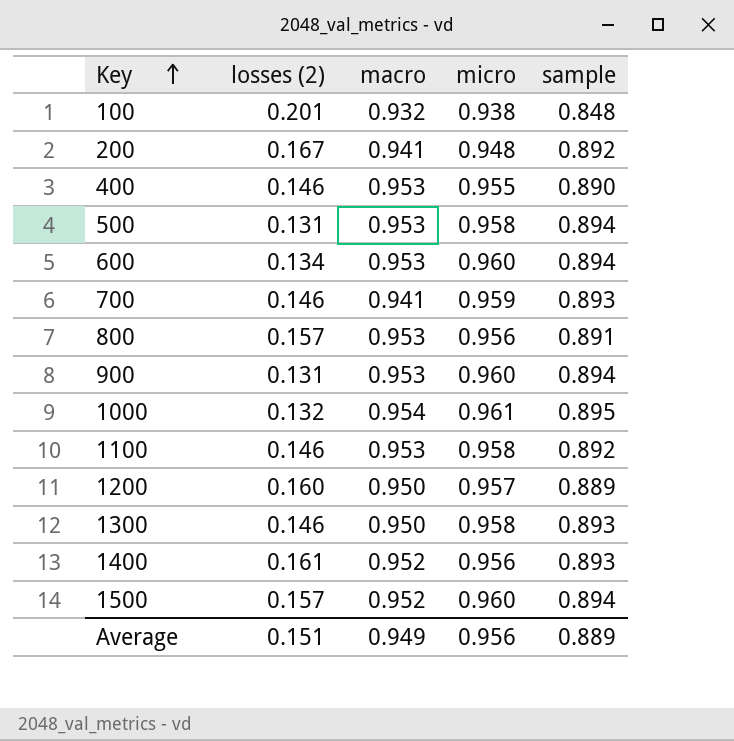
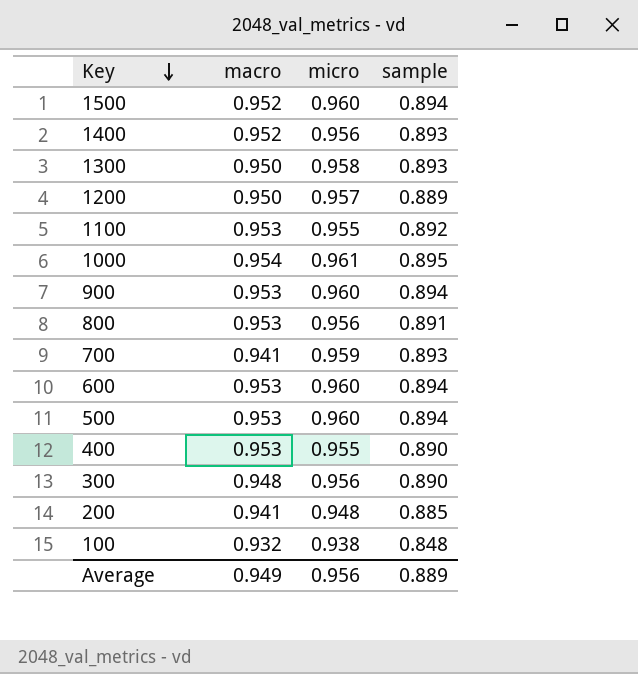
row order: Key ascending -> Key descending
column losses (2) | position: 2 -> none
1100 | micro: 0.958 -> 0.955
500 | micro: 0.958 -> 0.960
row 300: none -> 0.948 | 0.956 | 0.890
200 | sample: 0.892 -> 0.885

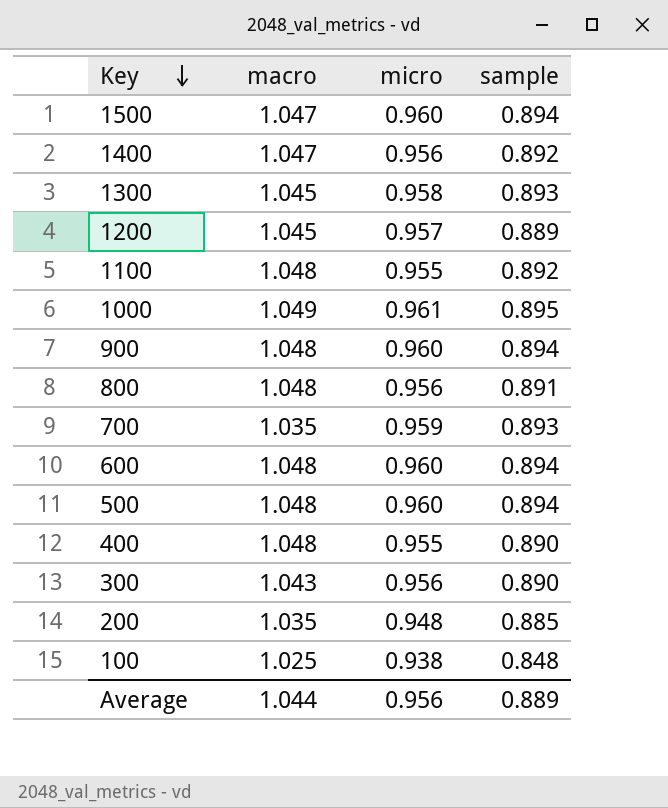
1500 | macro: 0.952 -> 1.047
1400 | macro: 0.952 -> 1.047
1400 | sample: 0.893 -> 0.892
1300 | macro: 0.950 -> 1.045
1200 | macro: 0.950 -> 1.045
1100 | macro: 0.953 -> 1.048
1000 | macro: 0.954 -> 1.049
900 | macro: 0.953 -> 1.048
800 | macro: 0.953 -> 1.048
700 | macro: 0.941 -> 1.035
600 | macro: 0.953 -> 1.048
500 | macro: 0.953 -> 1.048
400 | macro: 0.953 -> 1.048
300 | macro: 0.948 -> 1.043
200 | macro: 0.941 -> 1.035
100 | macro: 0.932 -> 1.025
Average | macro: 0.949 -> 1.044

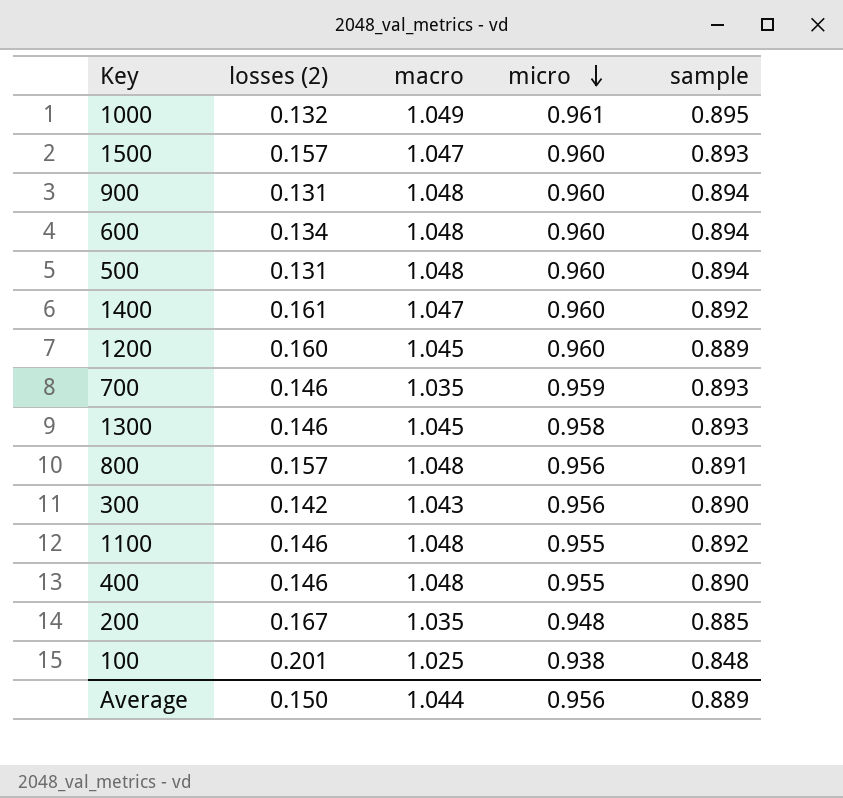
row order: Key descending -> micro descending
column losses (2) | position: none -> 2
1500 | sample: 0.894 -> 0.893
1400 | micro: 0.956 -> 0.960
1200 | micro: 0.957 -> 0.960

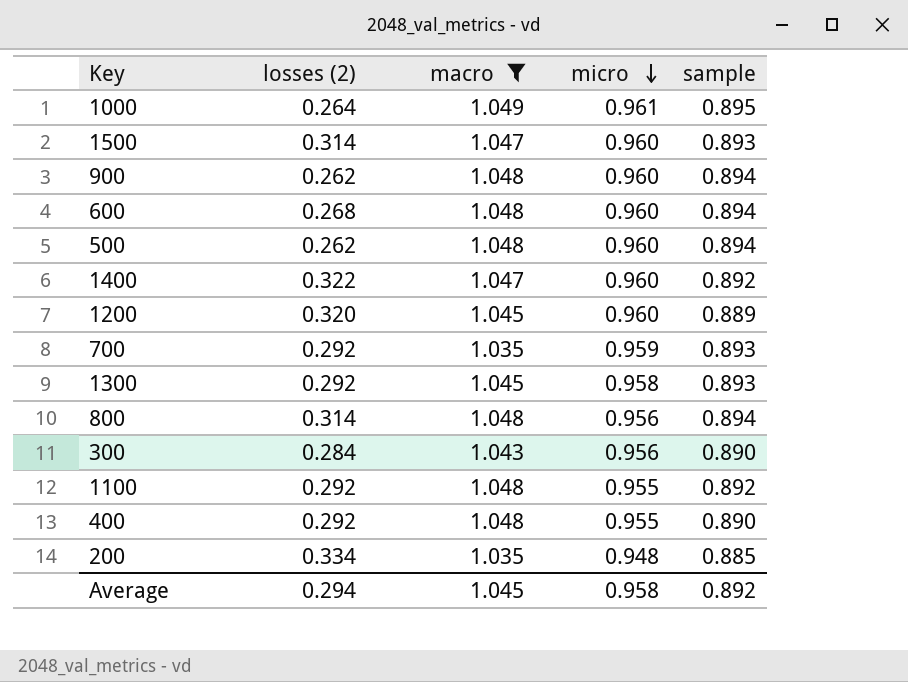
filter: none -> macro != 1.025
1000 | losses (2): 0.132 -> 0.264
1500 | losses (2): 0.157 -> 0.314
900 | losses (2): 0.131 -> 0.262
600 | losses (2): 0.134 -> 0.268
500 | losses (2): 0.131 -> 0.262
1400 | losses (2): 0.161 -> 0.322
1200 | losses (2): 0.160 -> 0.320
700 | losses (2): 0.146 -> 0.292
1300 | losses (2): 0.146 -> 0.292
800 | losses (2): 0.157 -> 0.314
800 | sample: 0.891 -> 0.894
300 | losses (2): 0.142 -> 0.284
1100 | losses (2): 0.146 -> 0.292
400 | losses (2): 0.146 -> 0.292
200 | losses (2): 0.167 -> 0.334
Average | losses (2): 0.150 -> 0.294
Average | macro: 1.044 -> 1.045
Average | micro: 0.956 -> 0.958
Average | sample: 0.889 -> 0.892

